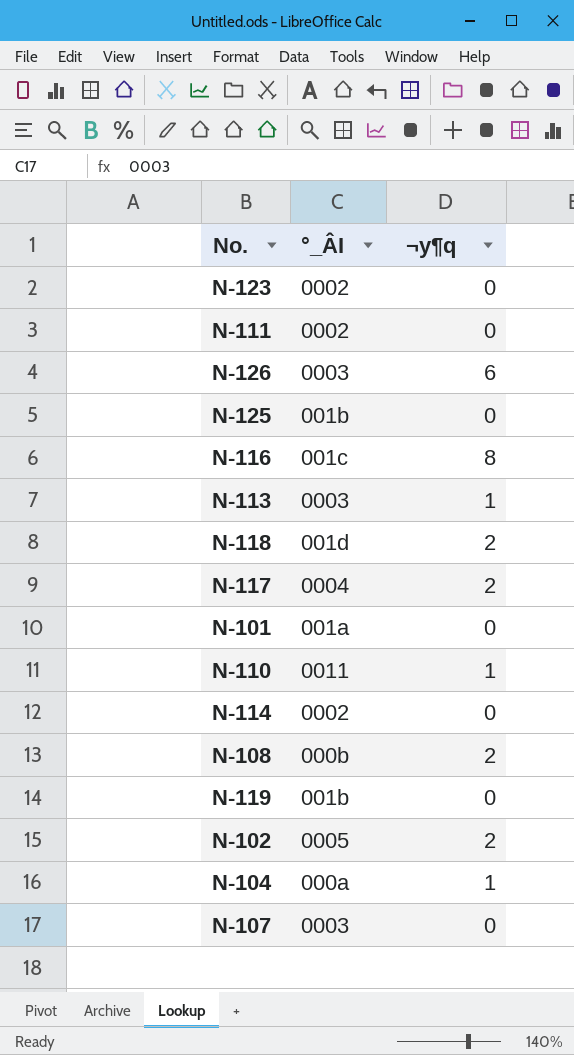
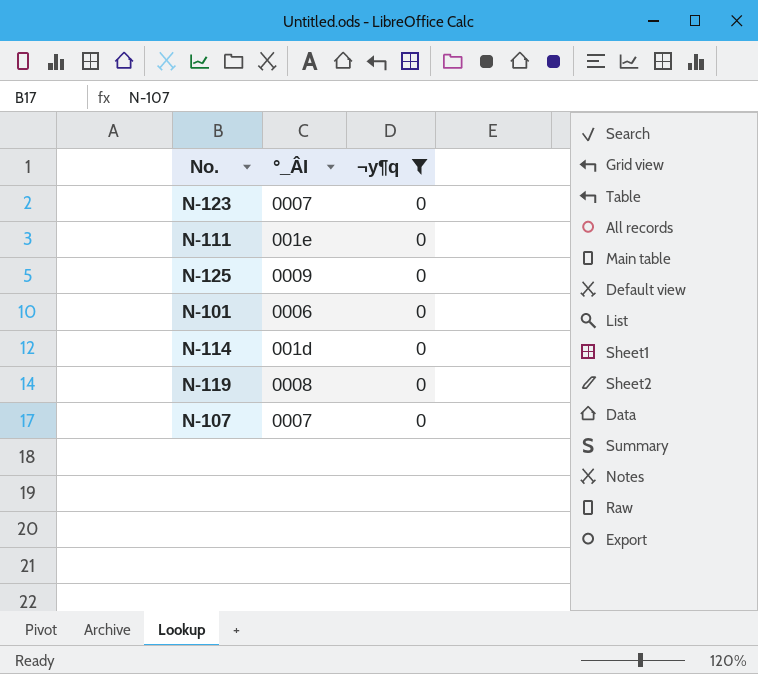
filter: none -> ¬y¶q = 0
N-123 | °_ÂI: 0002 -> 0007
N-111 | °_ÂI: 0002 -> 001e
N-125 | °_ÂI: 001b -> 0009
N-101 | °_ÂI: 001a -> 0006
N-114 | °_ÂI: 0002 -> 001d
N-119 | °_ÂI: 001b -> 0008
N-107 | °_ÂI: 0003 -> 0007

